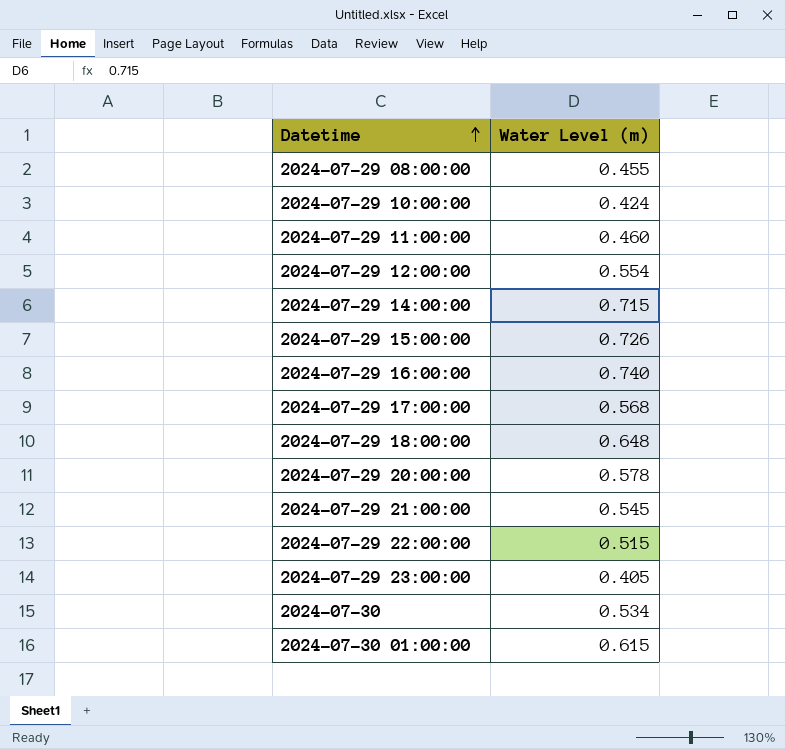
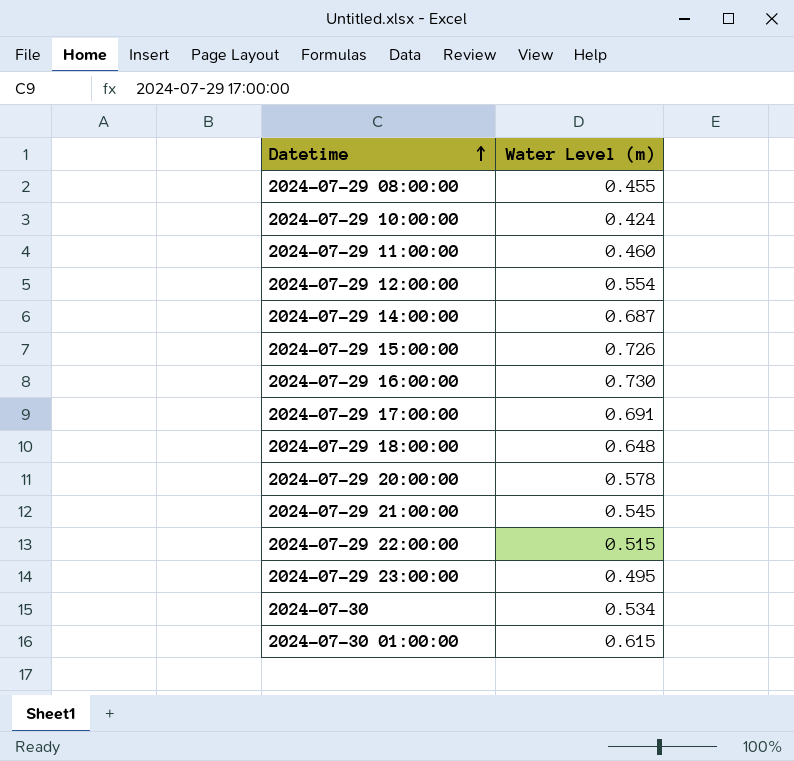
2024-07-29 14:00:00 | Water Level (m): 0.715 -> 0.687
2024-07-29 16:00:00 | Water Level (m): 0.740 -> 0.730
2024-07-29 17:00:00 | Water Level (m): 0.568 -> 0.691
2024-07-29 23:00:00 | Water Level (m): 0.405 -> 0.495

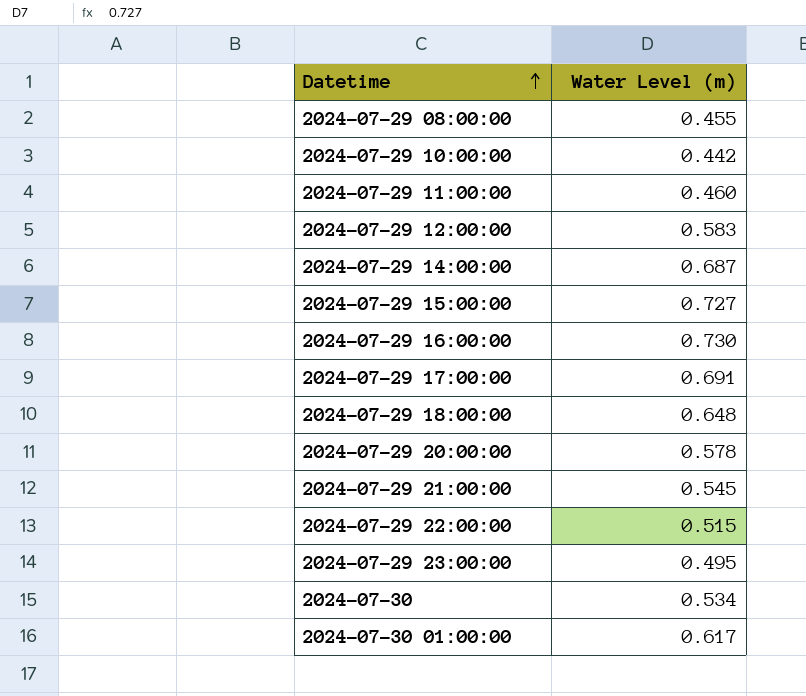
2024-07-29 10:00:00 | Water Level (m): 0.424 -> 0.442
2024-07-29 12:00:00 | Water Level (m): 0.554 -> 0.583
2024-07-29 15:00:00 | Water Level (m): 0.726 -> 0.727
2024-07-30 01:00:00 | Water Level (m): 0.615 -> 0.617

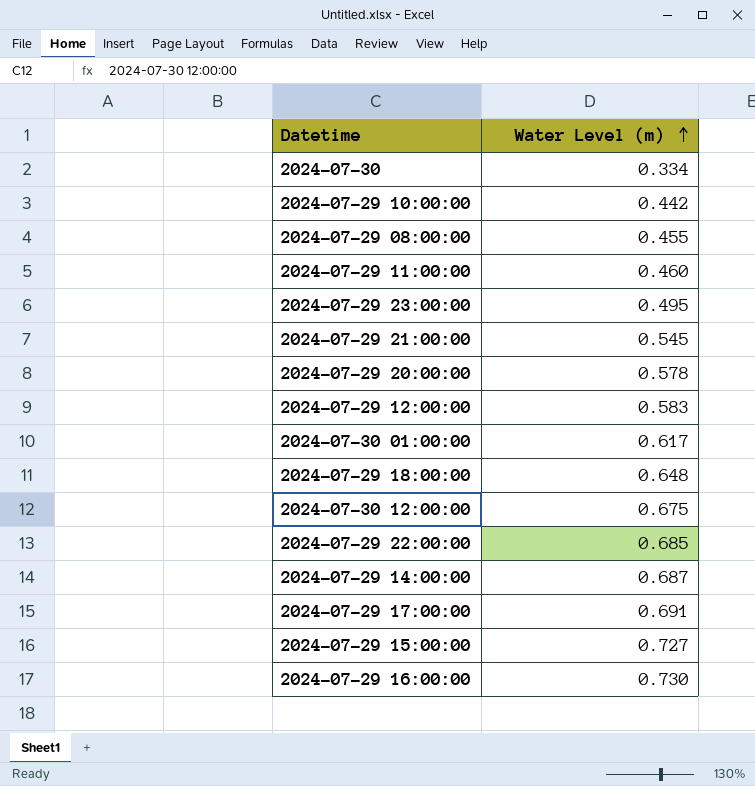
row order: Datetime ascending -> Water Level (m) ascending
2024-07-30 | Water Level (m): 0.534 -> 0.334
row 2024-07-30 12:00:00: none -> 0.675
2024-07-29 22:00:00 | Water Level (m): 0.515 -> 0.685

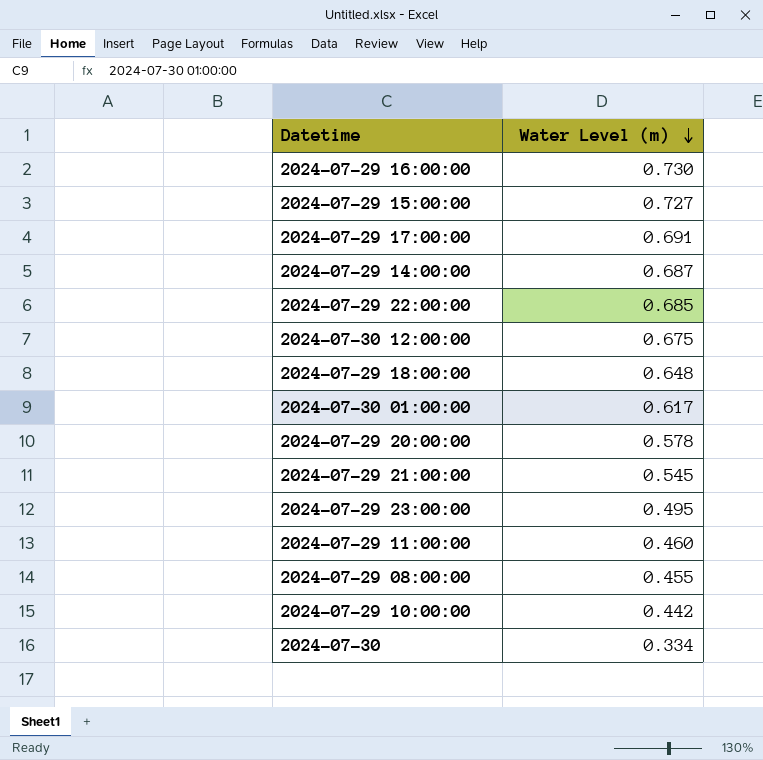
row order: Water Level (m) ascending -> Water Level (m) descending
row 2024-07-29 12:00:00: 0.583 -> none

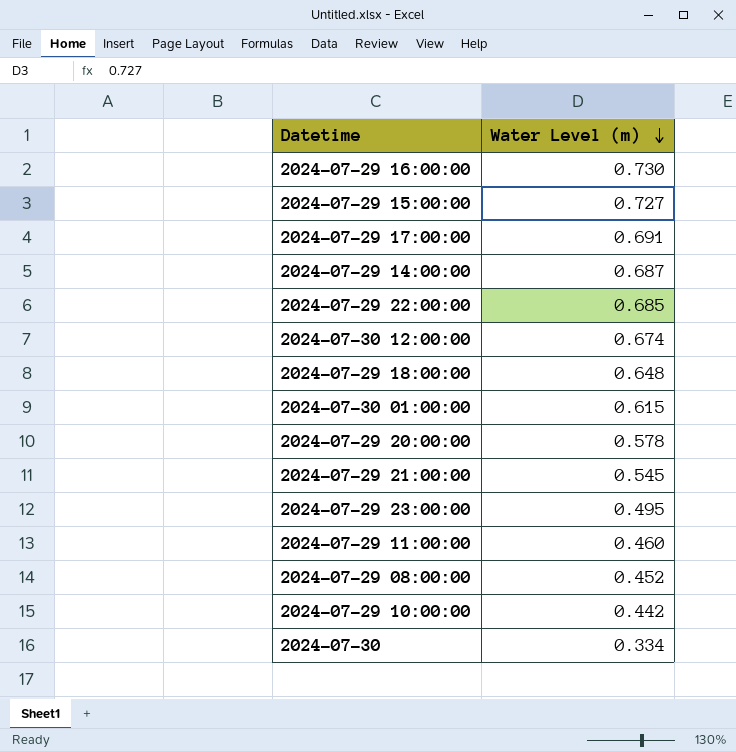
2024-07-30 12:00:00 | Water Level (m): 0.675 -> 0.674
2024-07-30 01:00:00 | Water Level (m): 0.617 -> 0.615
2024-07-29 08:00:00 | Water Level (m): 0.455 -> 0.452

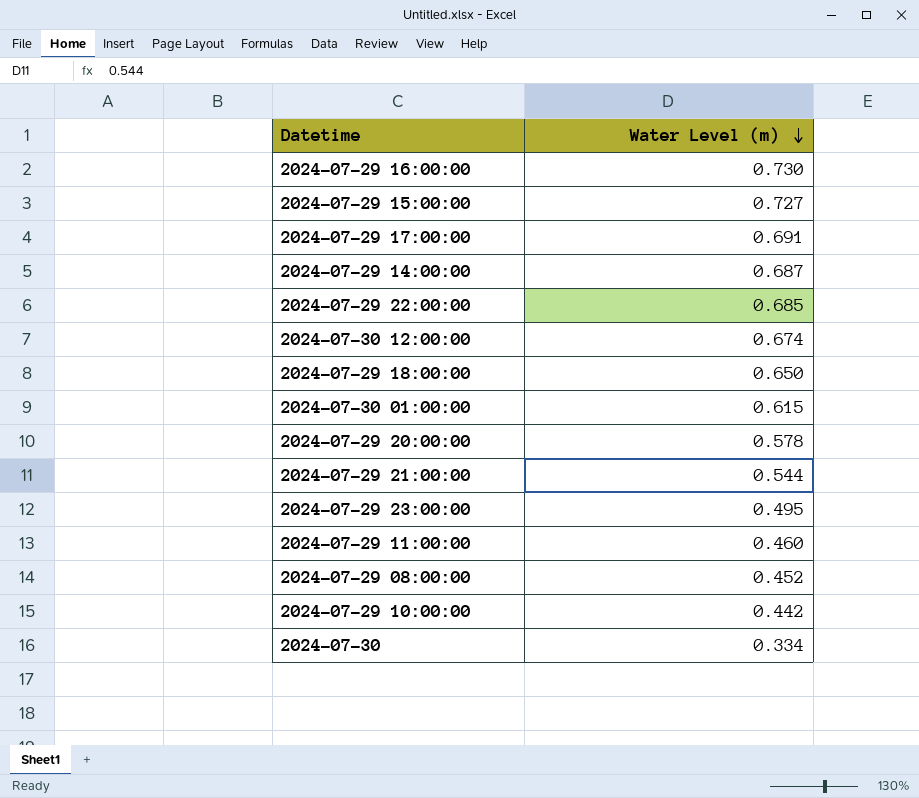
2024-07-29 18:00:00 | Water Level (m): 0.648 -> 0.650
2024-07-29 21:00:00 | Water Level (m): 0.545 -> 0.544

